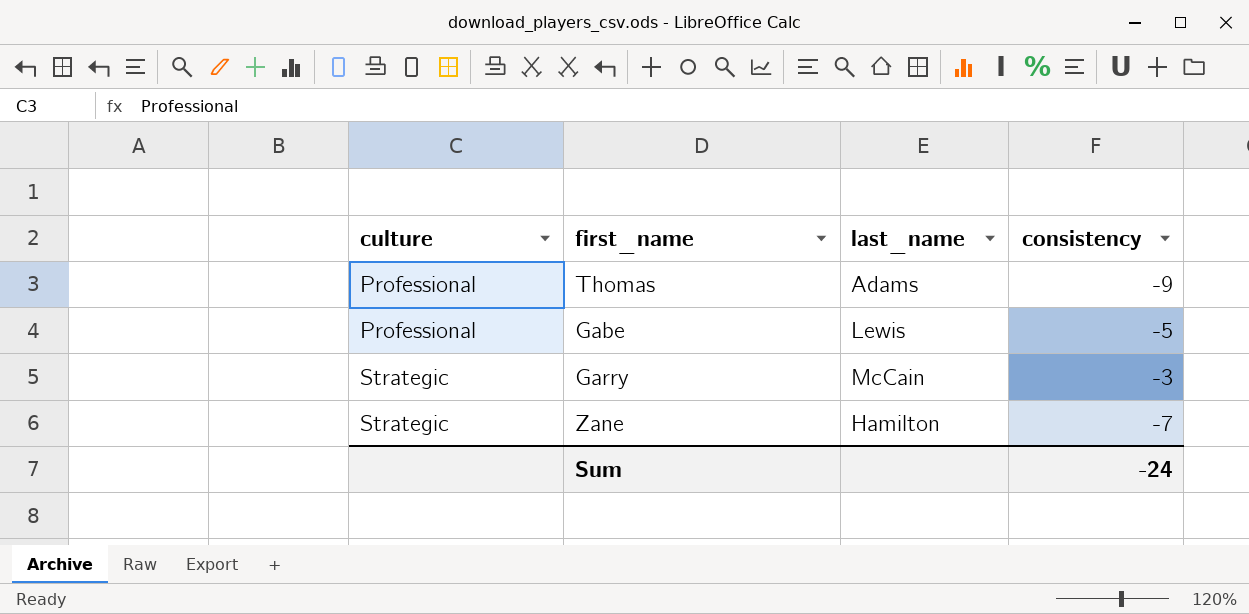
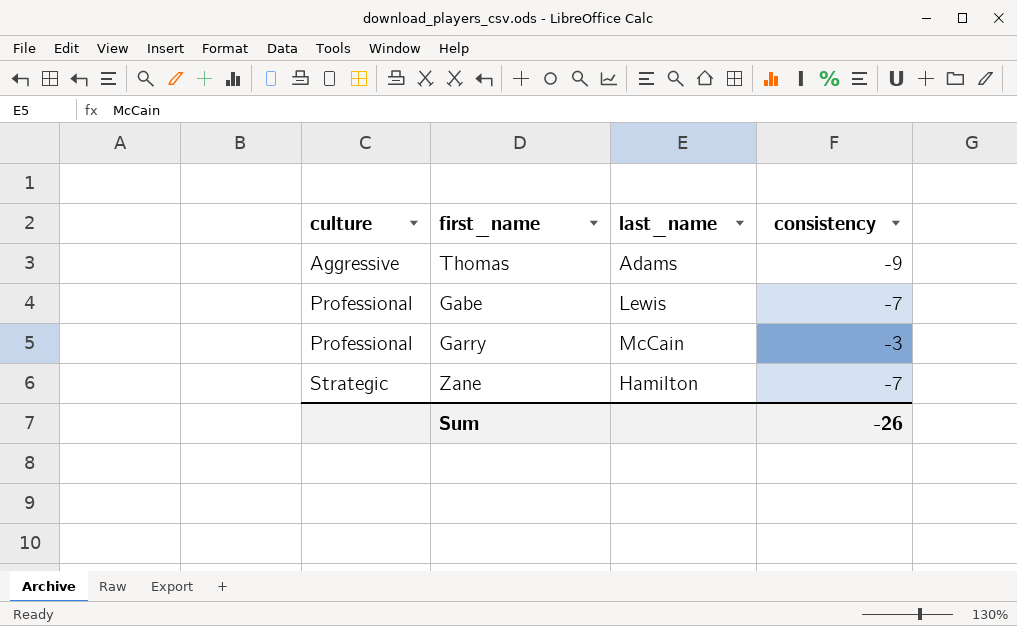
Thomas | culture: Professional -> Aggressive
Gabe | consistency: -5 -> -7
Garry | culture: Strategic -> Professional
Sum | consistency: -24 -> -26

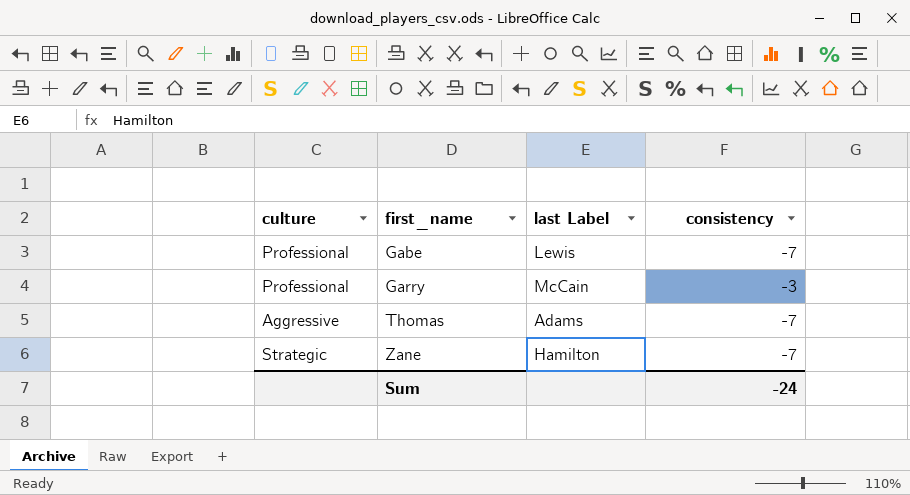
row order: culture ascending -> first_name ascending
column name: last_name -> last Label
Thomas | consistency: -9 -> -7
Sum | consistency: -26 -> -24

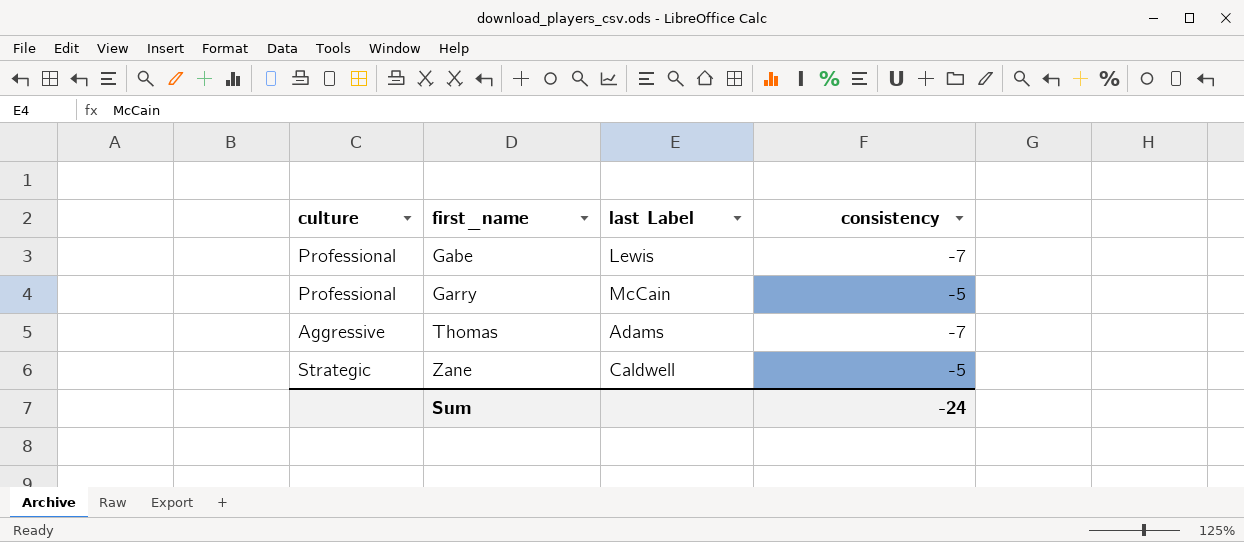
Garry | consistency: -3 -> -5
Zane | last Label: Hamilton -> Caldwell
Zane | consistency: -7 -> -5

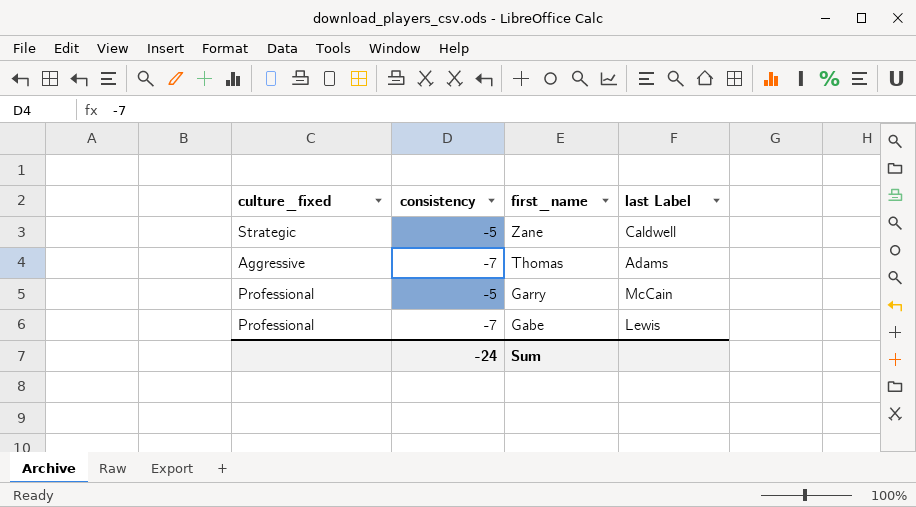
row order: first_name ascending -> first_name descending
column name: culture -> culture_fixed
column consistency | position: 4 -> 2

